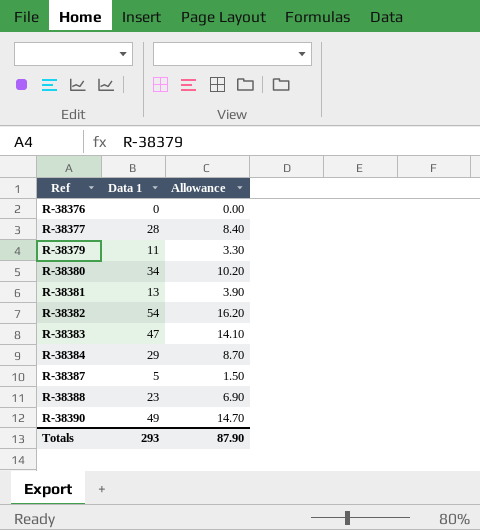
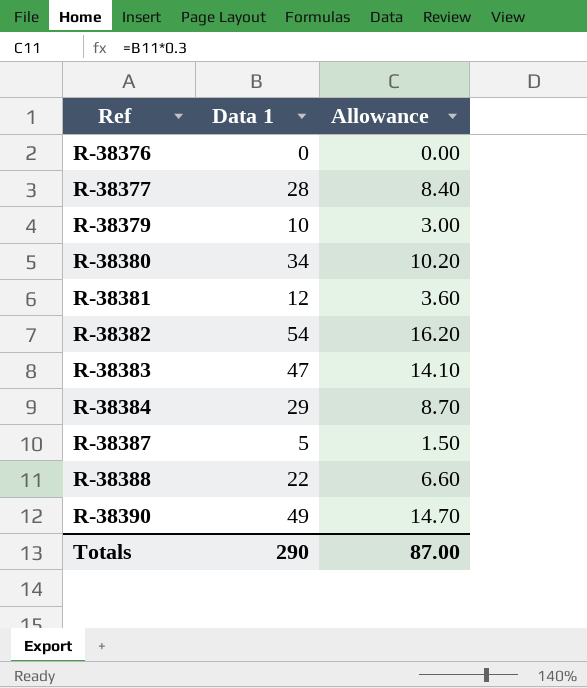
R-38379 | Data 1: 11 -> 10
R-38379 | Allowance: 3.30 -> 3.00
R-38381 | Data 1: 13 -> 12
R-38381 | Allowance: 3.90 -> 3.60
R-38388 | Data 1: 23 -> 22
R-38388 | Allowance: 6.90 -> 6.60
Totals | Data 1: 293 -> 290
Totals | Allowance: 87.90 -> 87.00

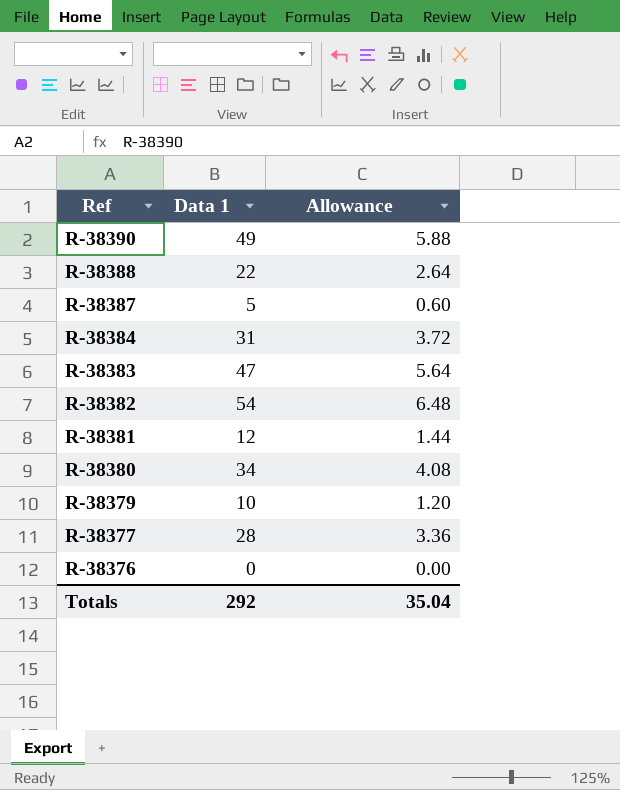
row order: Ref ascending -> Ref descending
column Allowance | formula: [Data 1] * 0.3 -> [Data 1] * 0.12
R-38384 | Data 1: 29 -> 31
Totals | Data 1: 290 -> 292
Totals | Allowance: 87.00 -> 35.04

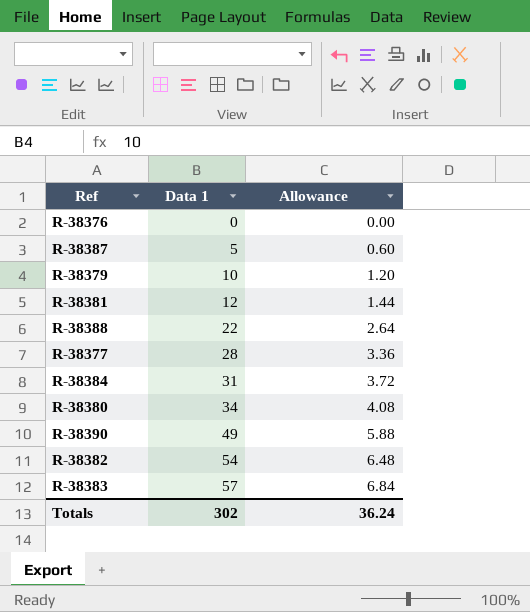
row order: Ref descending -> Data 1 ascending
R-38383 | Data 1: 47 -> 57
R-38383 | Allowance: 5.64 -> 6.84
Totals | Data 1: 292 -> 302
Totals | Allowance: 35.04 -> 36.24

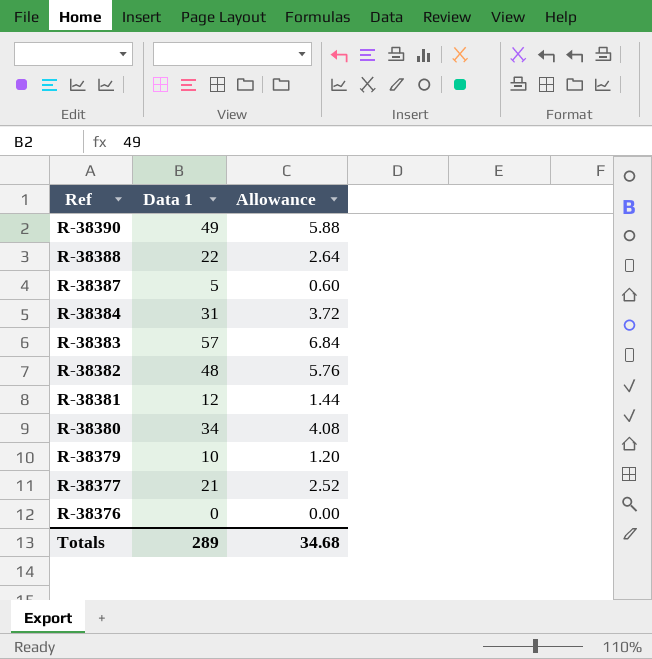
row order: Data 1 ascending -> Ref descending
R-38382 | Data 1: 54 -> 48
R-38382 | Allowance: 6.48 -> 5.76
R-38377 | Data 1: 28 -> 21
R-38377 | Allowance: 3.36 -> 2.52
Totals | Data 1: 302 -> 289
Totals | Allowance: 36.24 -> 34.68

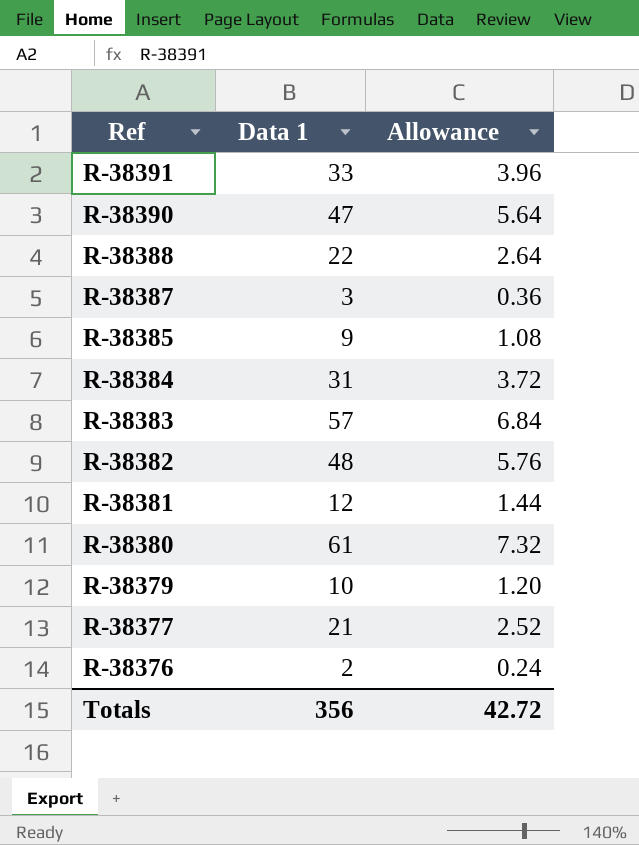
row R-38391: none -> 33 | 3.96
R-38390 | Data 1: 49 -> 47
R-38390 | Allowance: 5.88 -> 5.64
R-38387 | Data 1: 5 -> 3
R-38387 | Allowance: 0.60 -> 0.36
row R-38385: none -> 9 | 1.08
R-38380 | Data 1: 34 -> 61
R-38380 | Allowance: 4.08 -> 7.32
R-38376 | Data 1: 0 -> 2
R-38376 | Allowance: 0.00 -> 0.24
Totals | Data 1: 289 -> 356
Totals | Allowance: 34.68 -> 42.72

